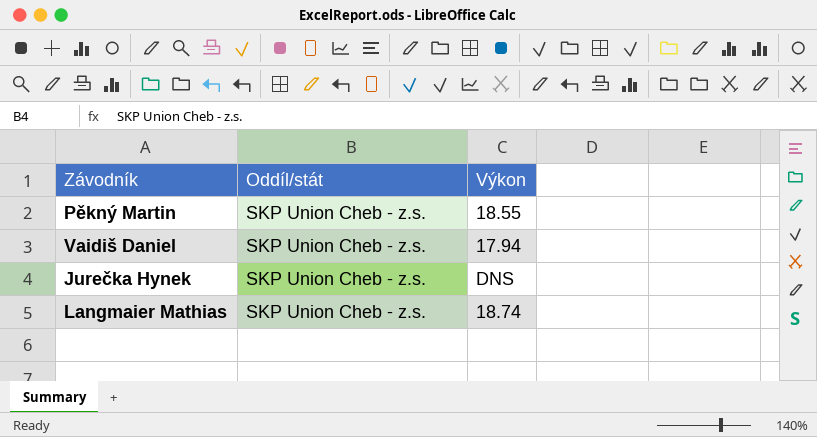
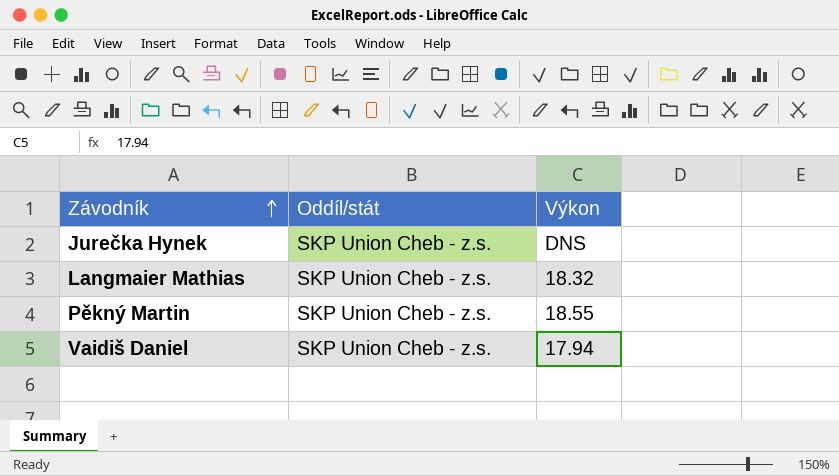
row order: none -> Závodník ascending
Langmaier Mathias | Výkon: 18.74 -> 18.32

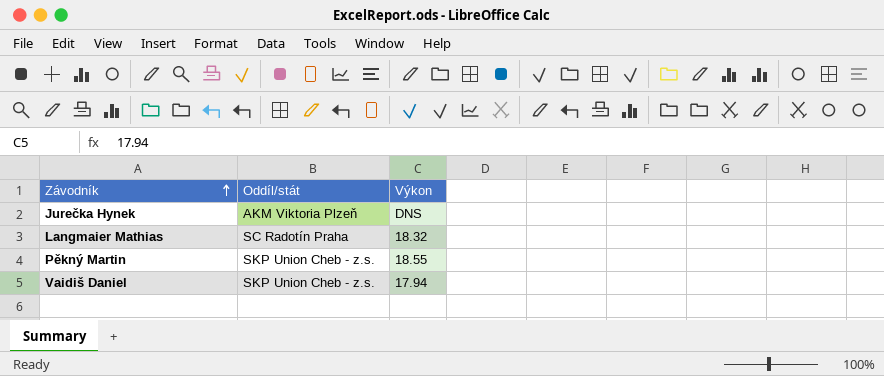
Jurečka Hynek | Oddíl/stát: SKP Union Cheb - z.s. -> AKM Viktoria Plzeň
Langmaier Mathias | Oddíl/stát: SKP Union Cheb - z.s. -> SC Radotín Praha

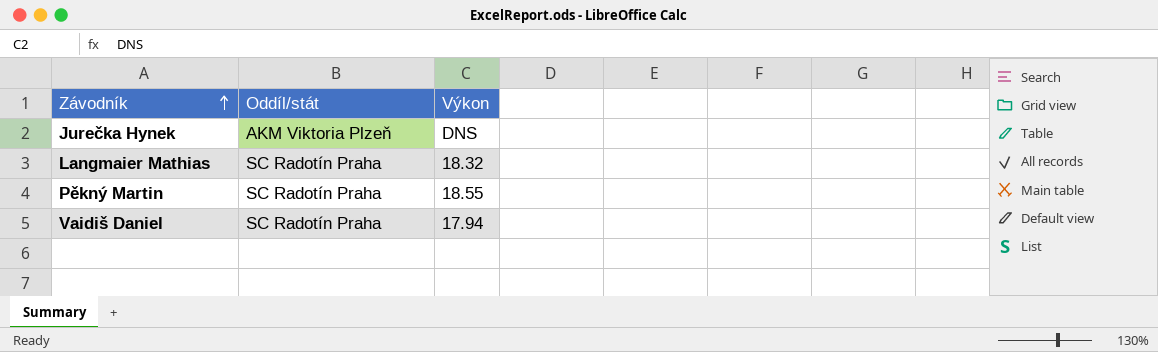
Pěkný Martin | Oddíl/stát: SKP Union Cheb - z.s. -> SC Radotín Praha
Vaidiš Daniel | Oddíl/stát: SKP Union Cheb - z.s. -> SC Radotín Praha

